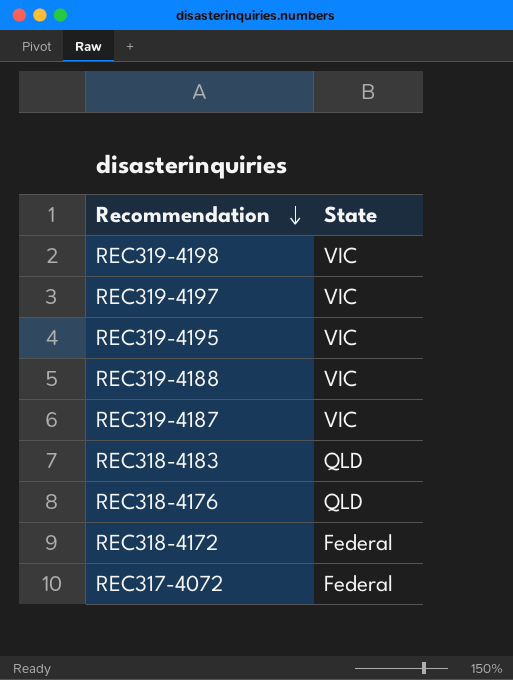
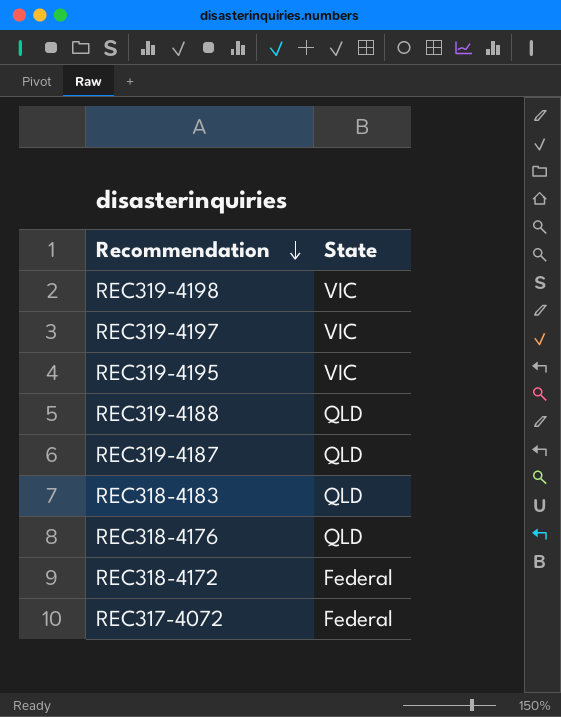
REC319-4188 | State: VIC -> QLD
REC319-4187 | State: VIC -> QLD

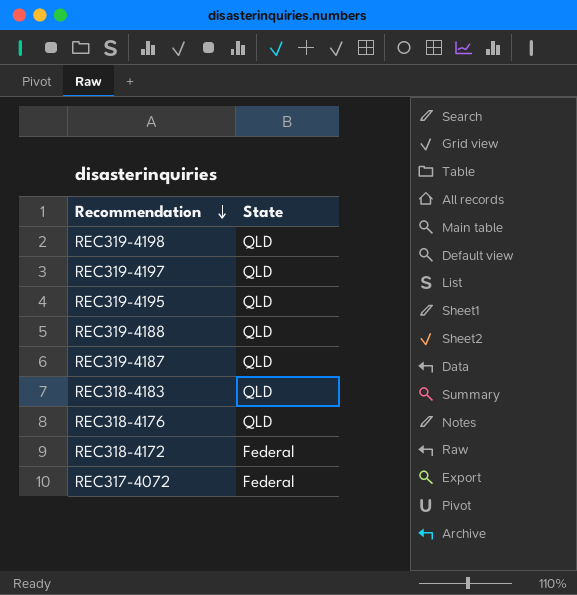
REC319-4198 | State: VIC -> QLD
REC319-4197 | State: VIC -> QLD
REC319-4195 | State: VIC -> QLD

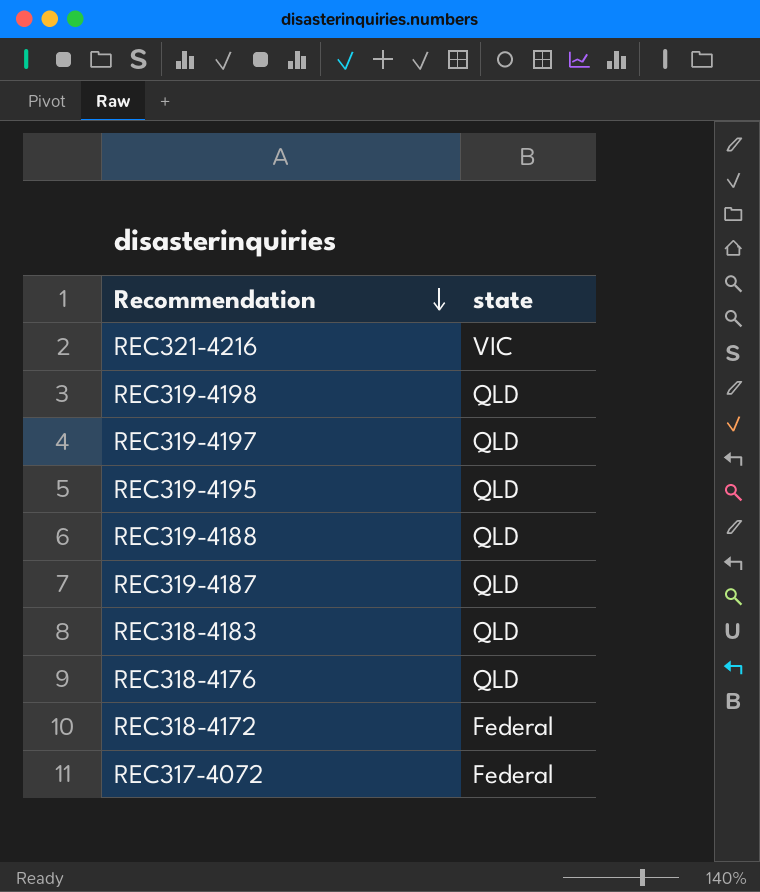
column name: State -> state
row REC321-4216: none -> VIC

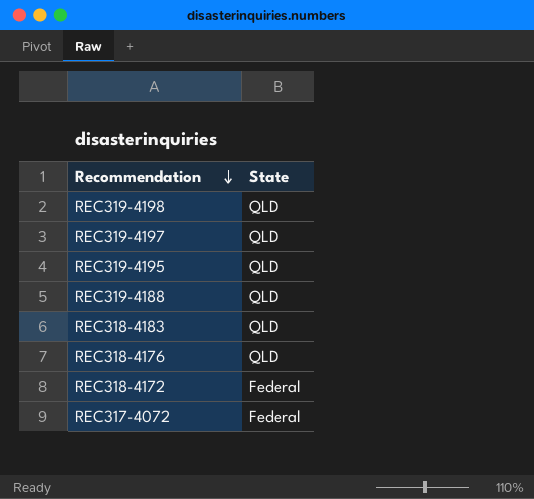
column name: state -> State
row REC321-4216: VIC -> none
row REC319-4187: QLD -> none

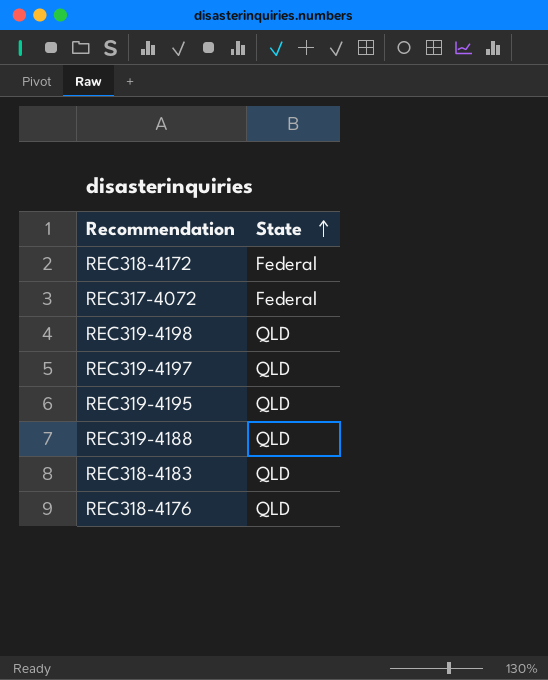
row order: Recommendation descending -> State ascending

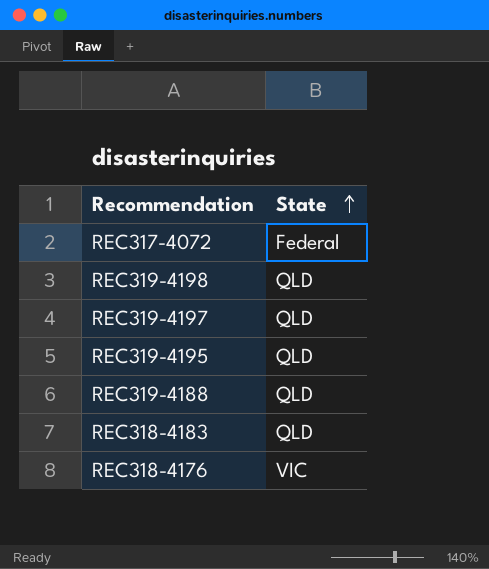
row REC318-4172: Federal -> none
REC318-4176 | State: QLD -> VIC

